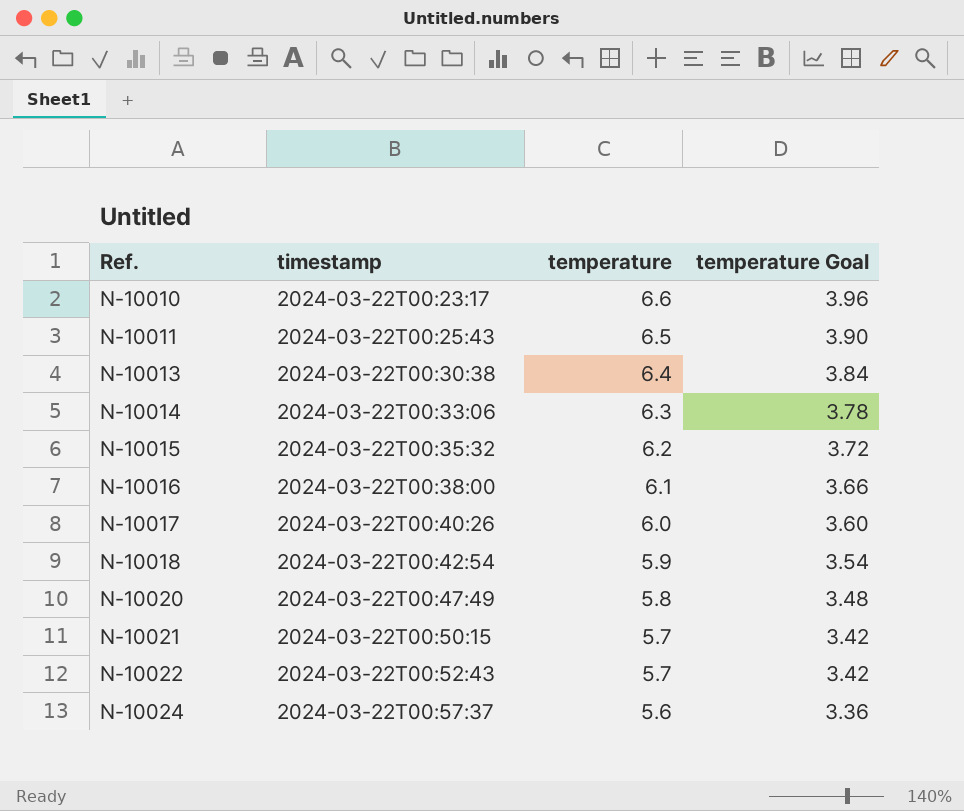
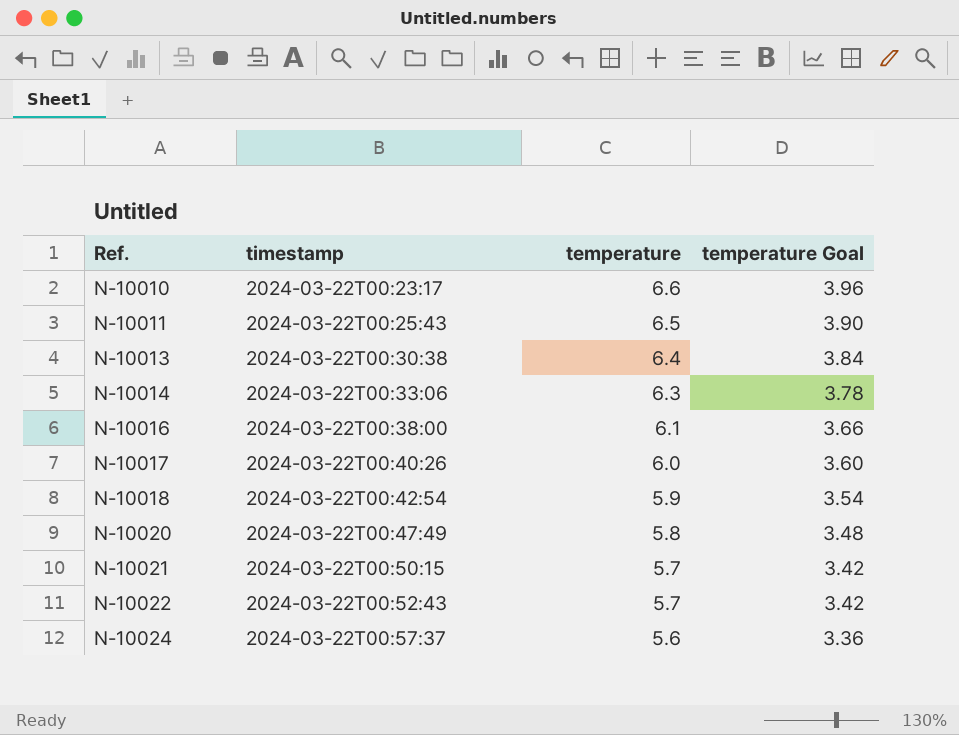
row N-10015: 2024-03-22T00:35:32 | 6.2 | 3.72 -> none

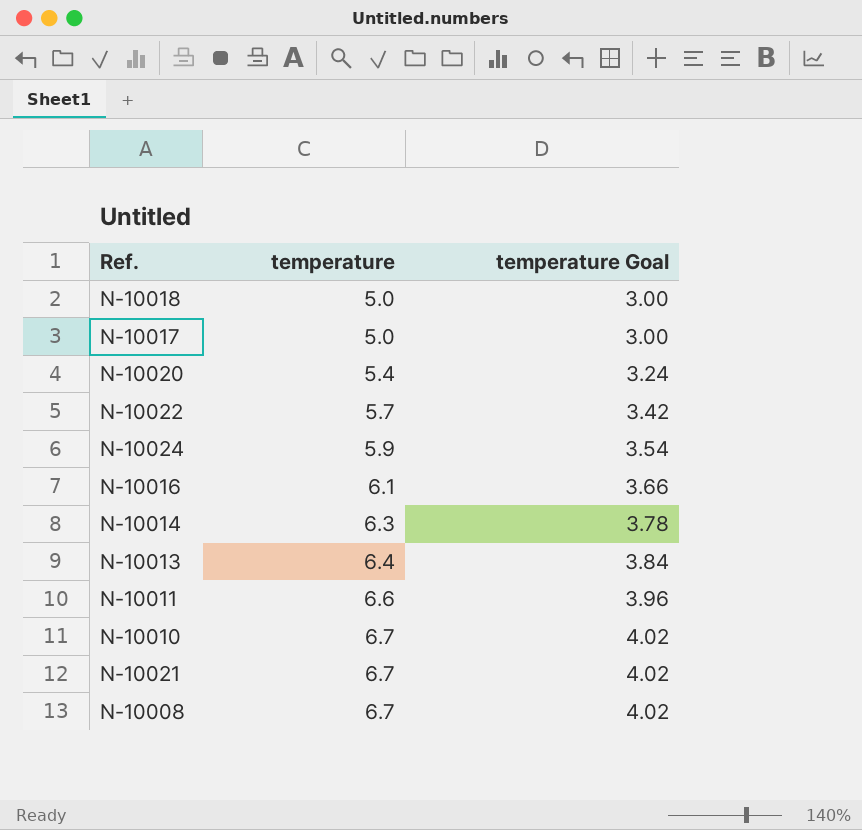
row order: Ref. ascending -> temperature ascending
column timestamp | position: 2 -> none
N-10018 | temperature: 5.9 -> 5.0
N-10018 | temperature Goal: 3.54 -> 3.00
N-10017 | temperature: 6.0 -> 5.0
N-10017 | temperature Goal: 3.60 -> 3.00
N-10020 | temperature: 5.8 -> 5.4
N-10020 | temperature Goal: 3.48 -> 3.24
N-10024 | temperature: 5.6 -> 5.9
N-10024 | temperature Goal: 3.36 -> 3.54
N-10011 | temperature: 6.5 -> 6.6
N-10011 | temperature Goal: 3.90 -> 3.96
N-10010 | temperature: 6.6 -> 6.7
N-10010 | temperature Goal: 3.96 -> 4.02
N-10021 | temperature: 5.7 -> 6.7
N-10021 | temperature Goal: 3.42 -> 4.02
row N-10008: none -> 6.7 | 4.02

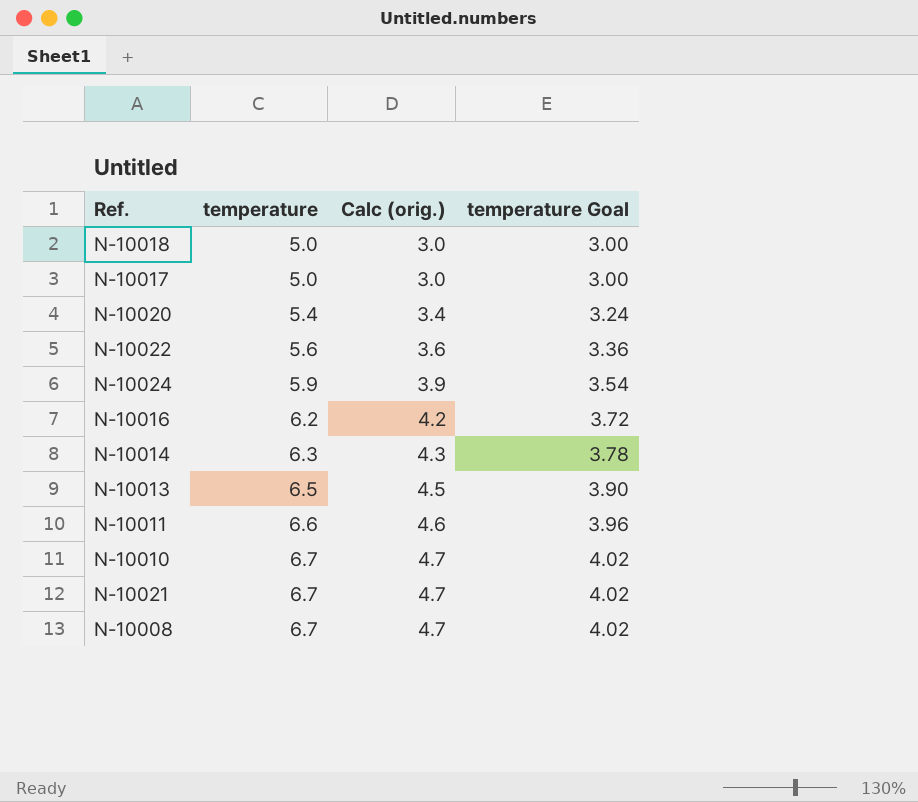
column Calc (orig.) | formula: none -> [temperature] - 2
N-10022 | temperature: 5.7 -> 5.6
N-10022 | temperature Goal: 3.42 -> 3.36
N-10016 | temperature: 6.1 -> 6.2
N-10016 | temperature Goal: 3.66 -> 3.72
N-10013 | temperature: 6.4 -> 6.5
N-10013 | temperature Goal: 3.84 -> 3.90

